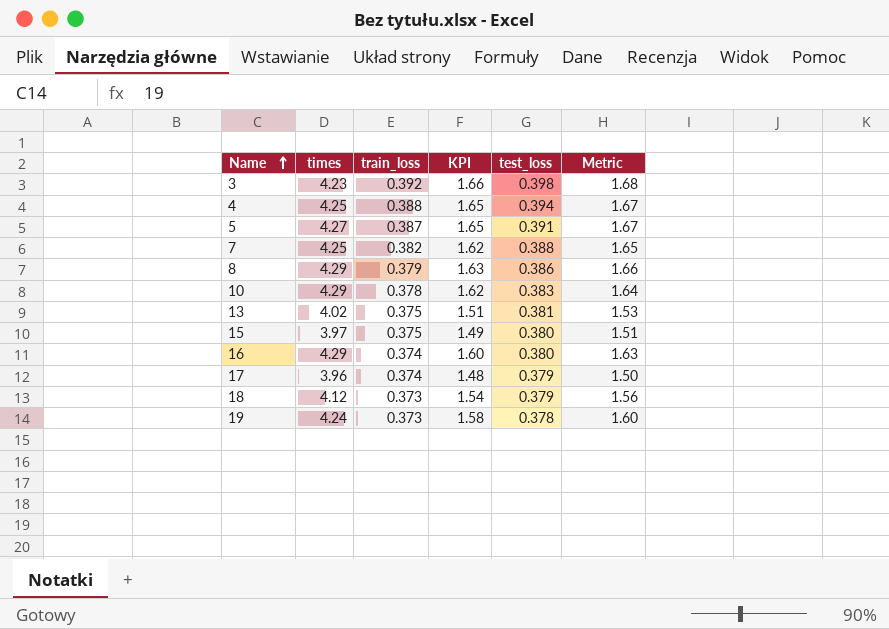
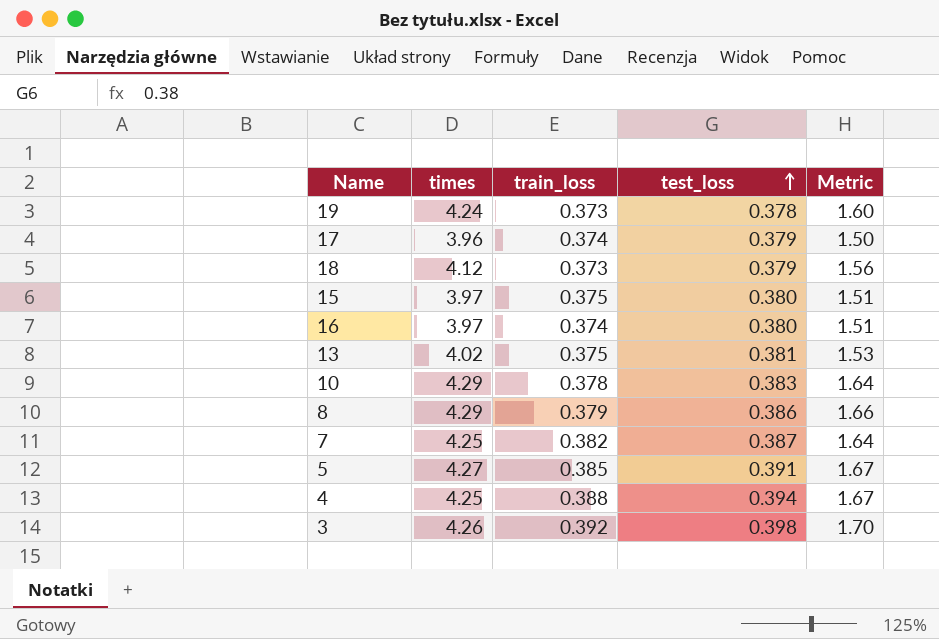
row order: Name ascending -> test_loss ascending
column KPI | formula: [times] * [train_loss] -> none
16 | times: 4.29 -> 3.97
16 | Metric: 1.63 -> 1.51
7 | test_loss: 0.388 -> 0.387
7 | Metric: 1.65 -> 1.64
5 | train_loss: 0.387 -> 0.385
3 | times: 4.23 -> 4.26
3 | Metric: 1.68 -> 1.70

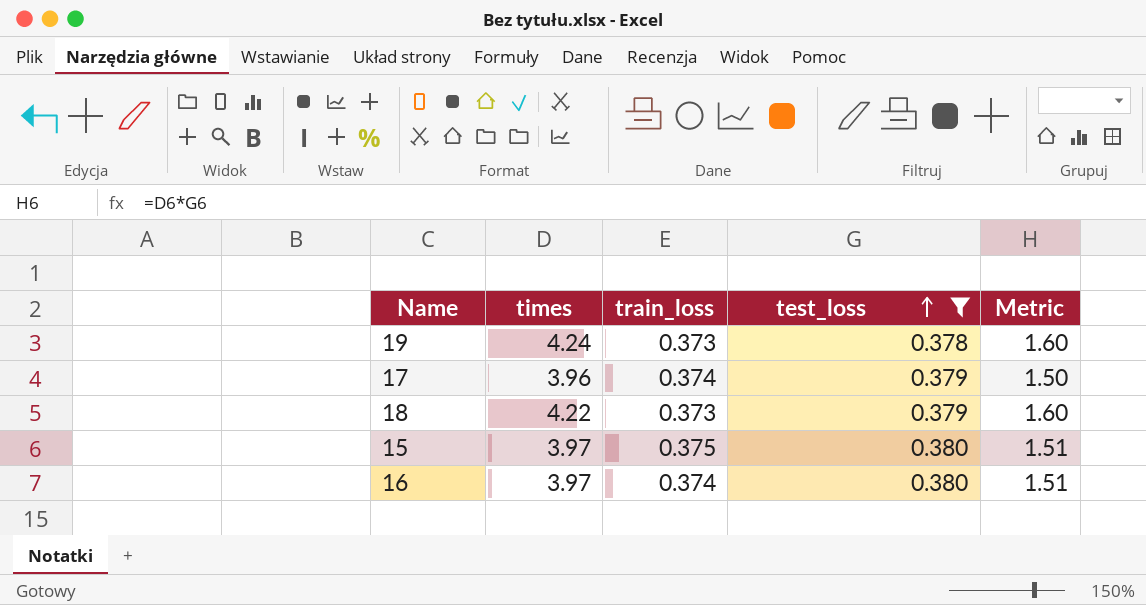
filter: none -> test_loss <= 0.380
18 | times: 4.12 -> 4.22
18 | Metric: 1.56 -> 1.60

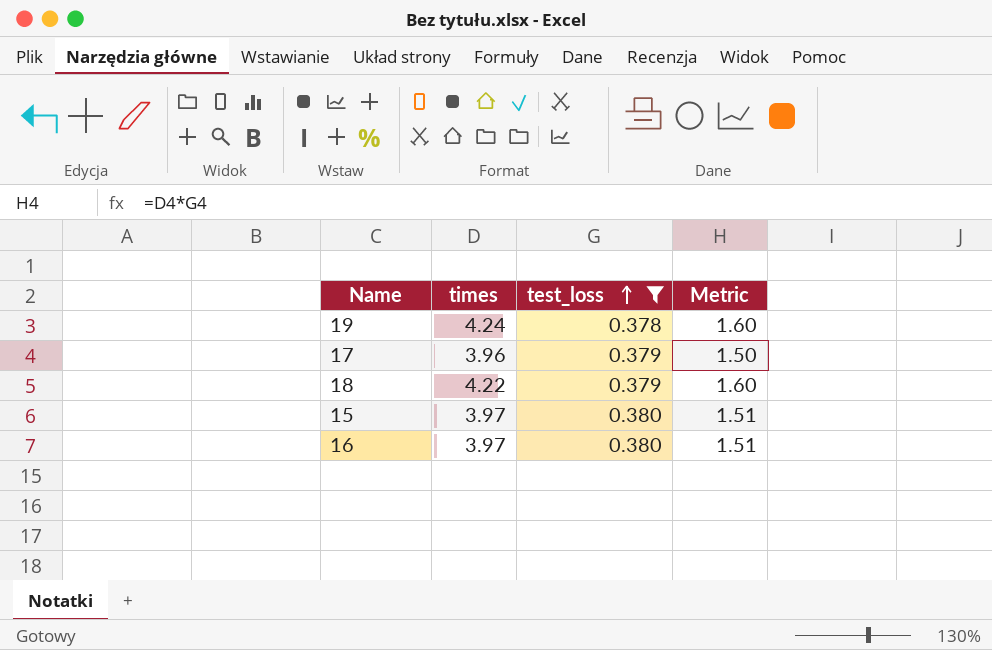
column train_loss | position: 3 -> none

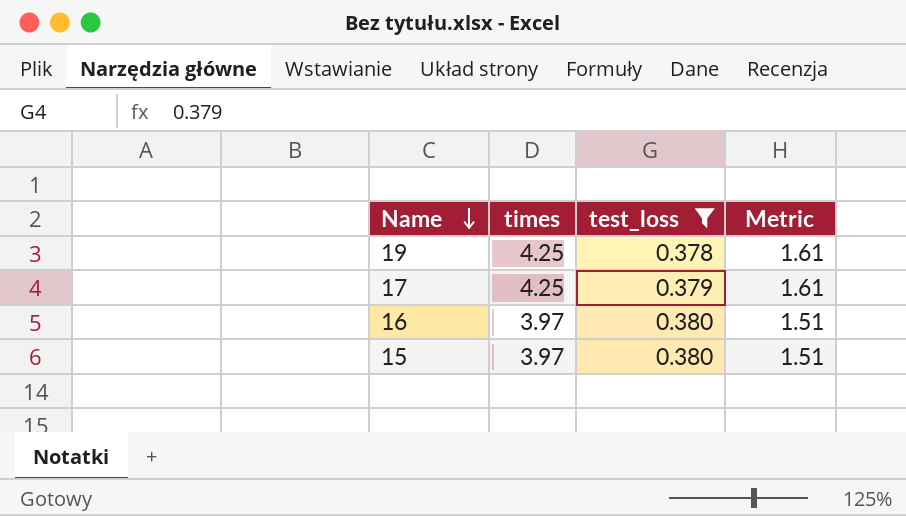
row order: test_loss ascending -> Name descending
row 18: 4.22 | 0.379 | 1.60 -> none
19 | times: 4.24 -> 4.25
19 | Metric: 1.60 -> 1.61
17 | times: 3.96 -> 4.25
17 | Metric: 1.50 -> 1.61

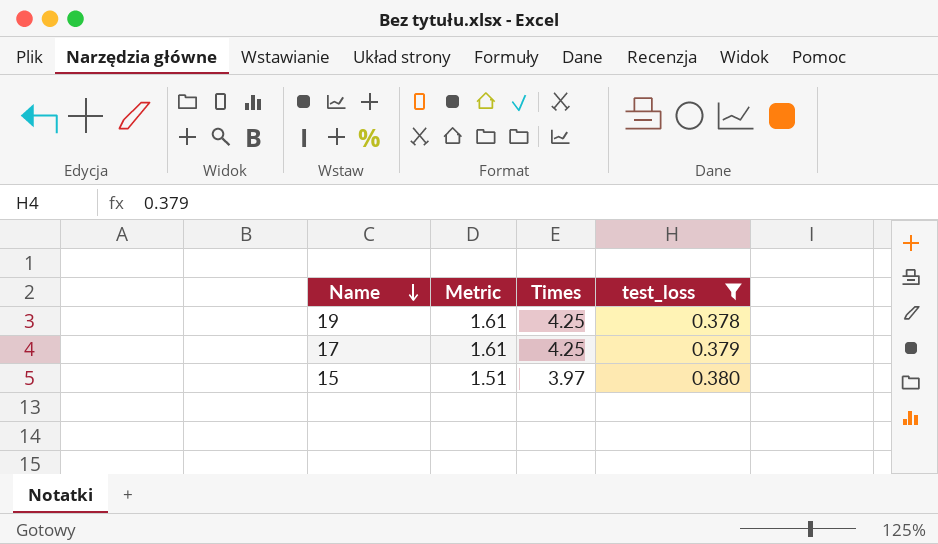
column Metric | position: 4 -> 2
column name: times -> Times
row 16: 3.97 | 0.380 | 1.51 -> none

